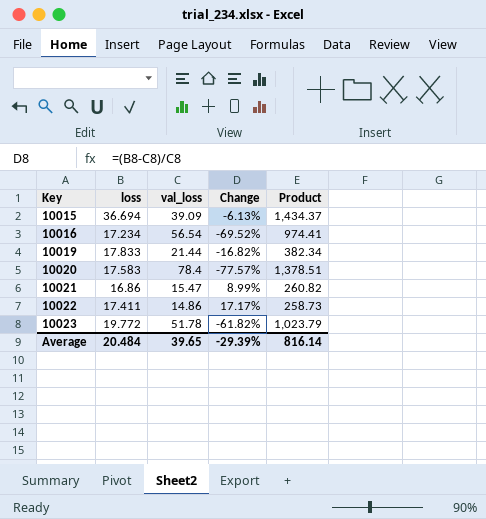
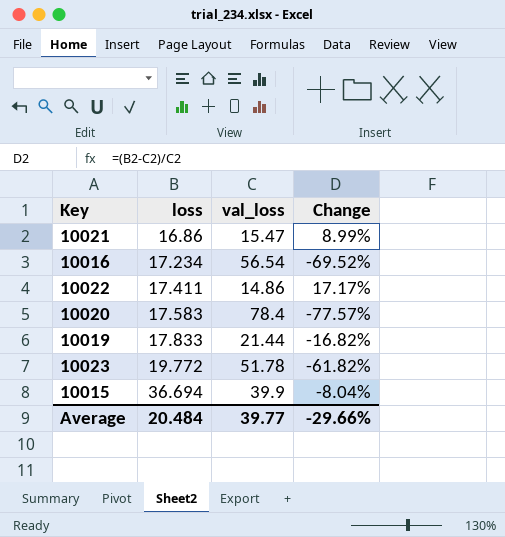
row order: Key ascending -> loss ascending
column Product | formula: [loss] * [val_loss] -> none
10015 | val_loss: 39.09 -> 39.9
10015 | Change: -6.13% -> -8.04%
Average | val_loss: 39.65 -> 39.77
Average | Change: -29.39% -> -29.66%

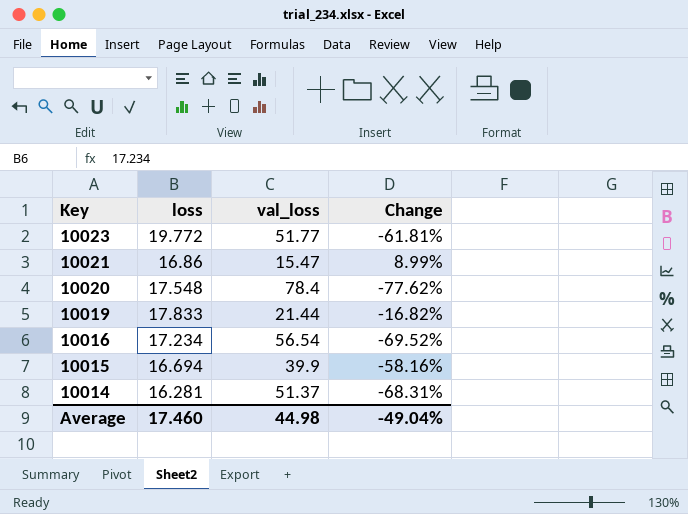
row order: loss ascending -> Key descending
row 10022: 17.411 | 14.86 | 17.17% -> none
10023 | val_loss: 51.78 -> 51.77
10023 | Change: -61.82% -> -61.81%
10020 | loss: 17.583 -> 17.548
10020 | Change: -77.57% -> -77.62%
10015 | loss: 36.694 -> 16.694
10015 | Change: -8.04% -> -58.16%
row 10014: none -> 16.281 | 51.37 | -68.31%
Average | loss: 20.484 -> 17.460
Average | val_loss: 39.77 -> 44.98
Average | Change: -29.66% -> -49.04%

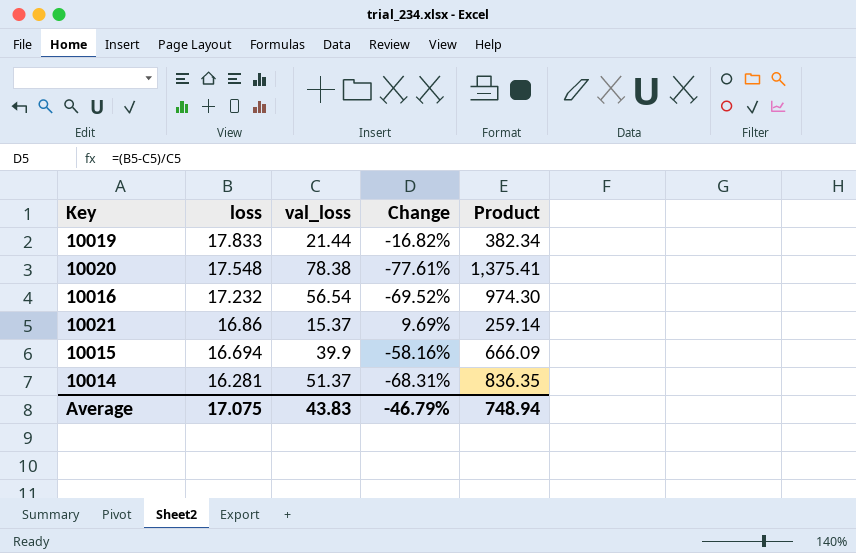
row order: Key descending -> loss descending
column Product | formula: none -> [loss] * [val_loss]
row 10023: 19.772 | 51.77 | -61.81% -> none
10020 | val_loss: 78.4 -> 78.38
10020 | Change: -77.62% -> -77.61%
10016 | loss: 17.234 -> 17.232
10021 | val_loss: 15.47 -> 15.37
10021 | Change: 8.99% -> 9.69%
Average | loss: 17.460 -> 17.075
Average | val_loss: 44.98 -> 43.83
Average | Change: -49.04% -> -46.79%

